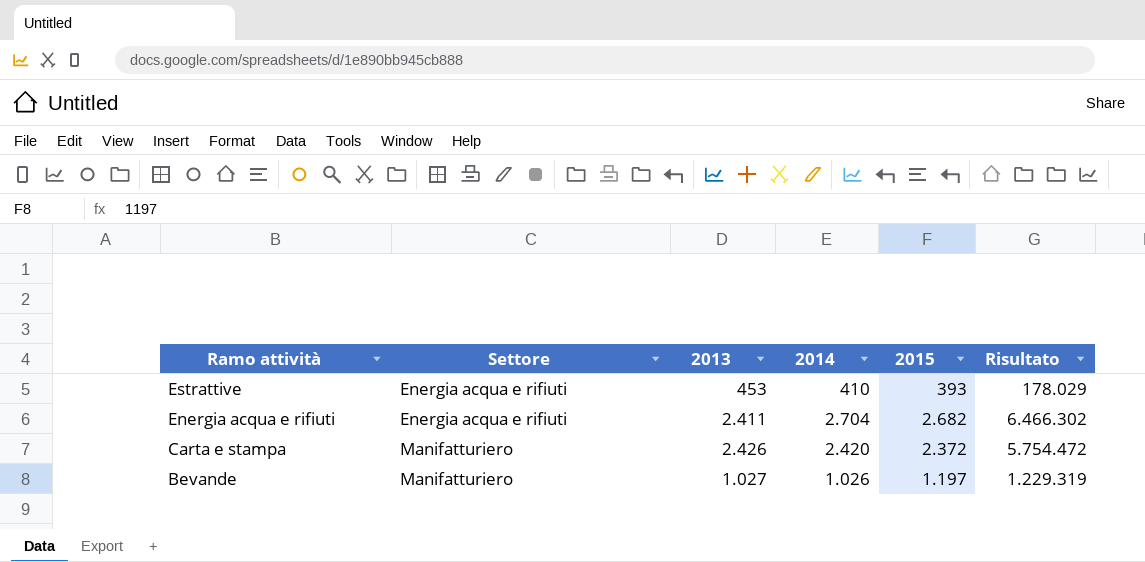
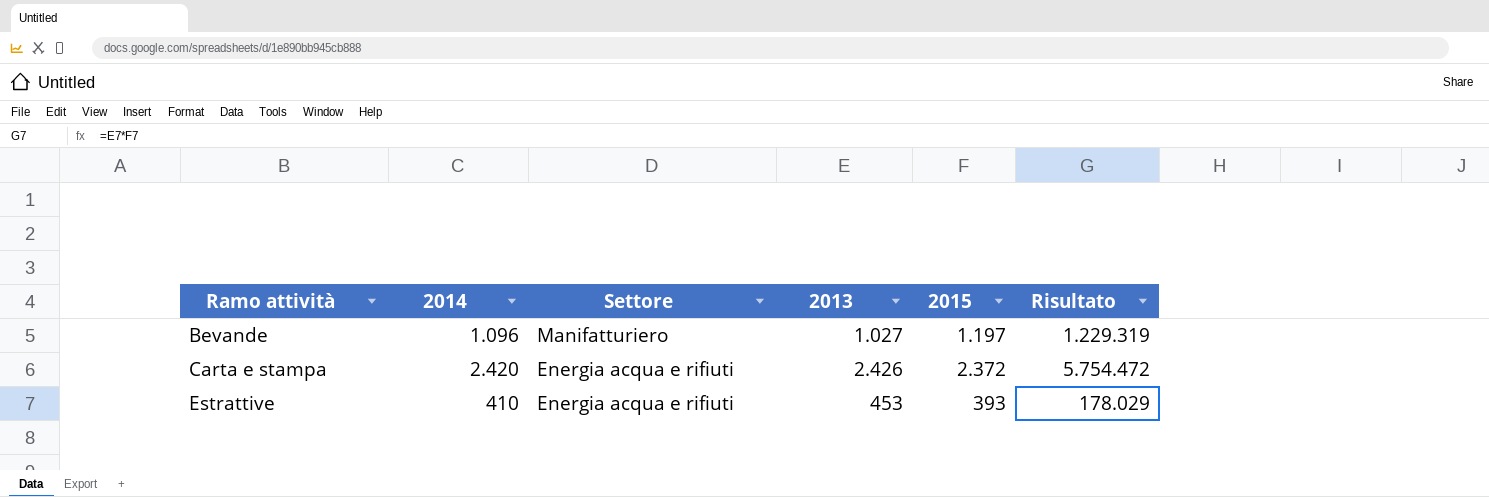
row order: Ramo attività descending -> Ramo attività ascending
column 2014 | position: 4 -> 2
row Energia acqua e rifiuti: Energia acqua e rifiuti | 2.411 | 2.704 | 2.682 | 6.466.302 -> none
Bevande | 2014: 1.026 -> 1.096
Carta e stampa | Settore: Manifatturiero -> Energia acqua e rifiuti

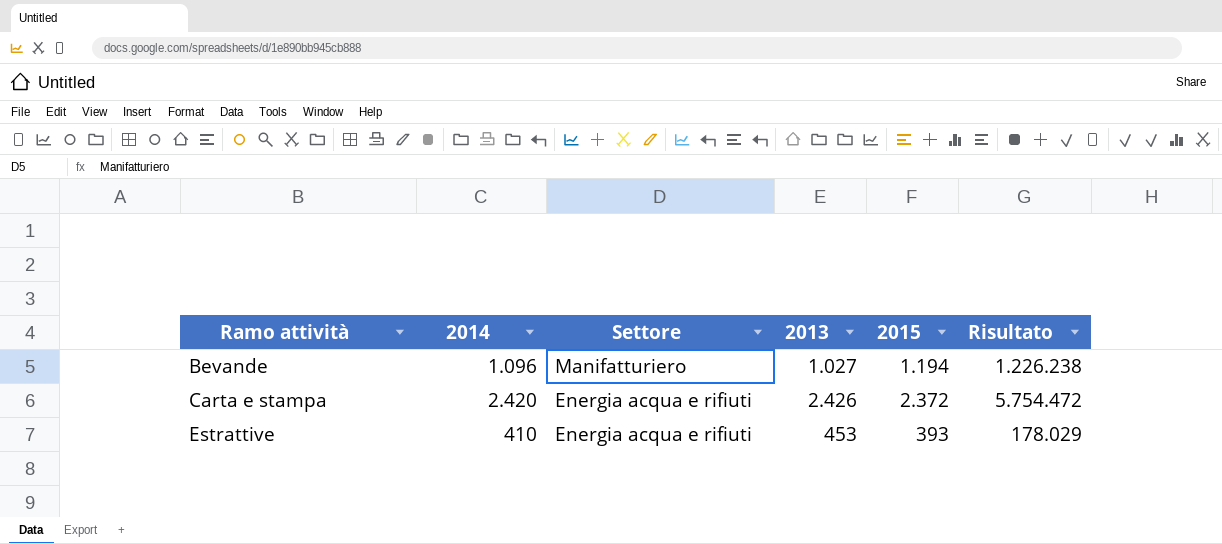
Bevande | 2015: 1.197 -> 1.194
Bevande | Risultato: 1.229.319 -> 1.226.238

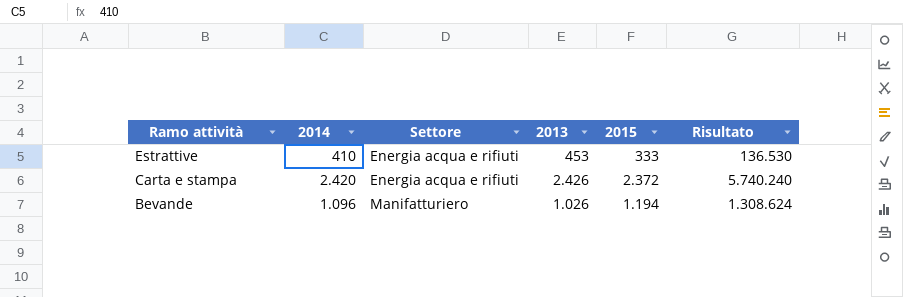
row order: Ramo attività ascending -> Ramo attività descending
column Risultato | formula: [2013] * [2015] -> [2014] * [2015]
Estrattive | 2015: 393 -> 333
Bevande | 2013: 1.027 -> 1.026

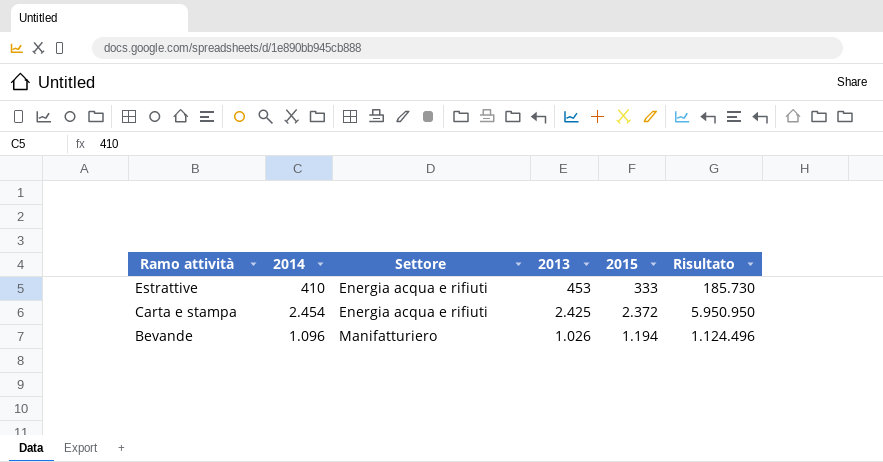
column Risultato | formula: [2014] * [2015] -> [2014] * [2013]
Carta e stampa | 2014: 2.420 -> 2.454
Carta e stampa | 2013: 2.426 -> 2.425

